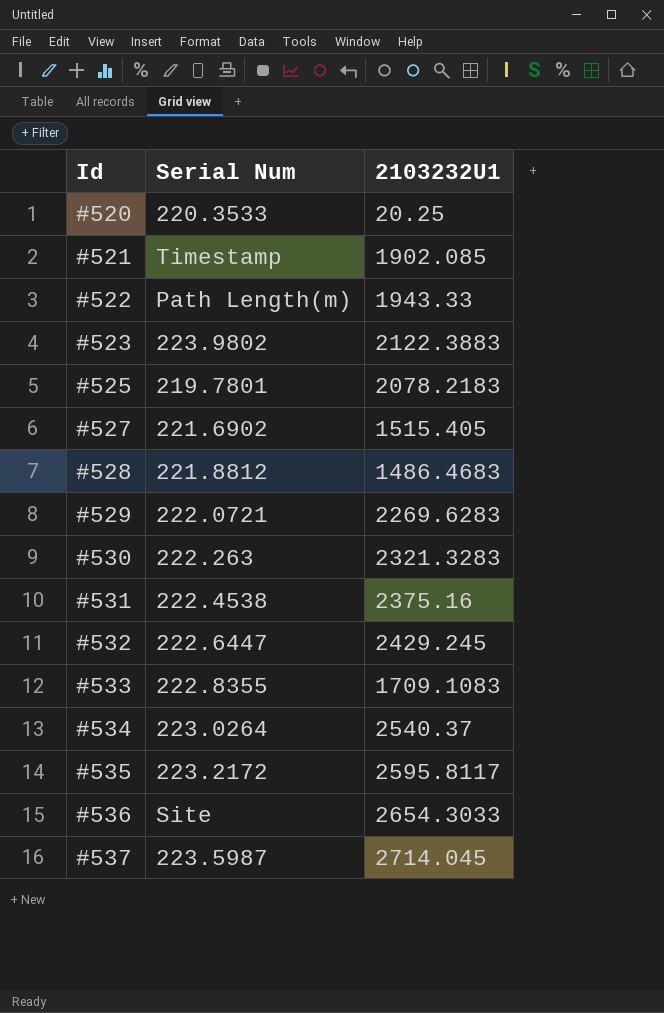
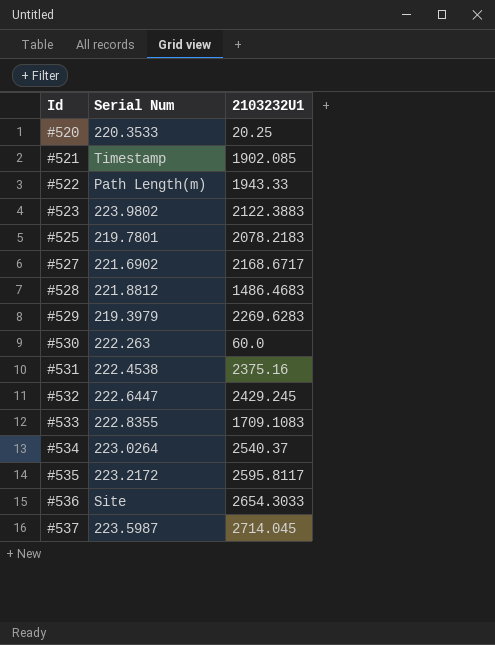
#527 | 2103232U1: 1515.405 -> 2168.6717
#529 | Serial Num: 222.0721 -> 219.3979
#530 | 2103232U1: 2321.3283 -> 60.0

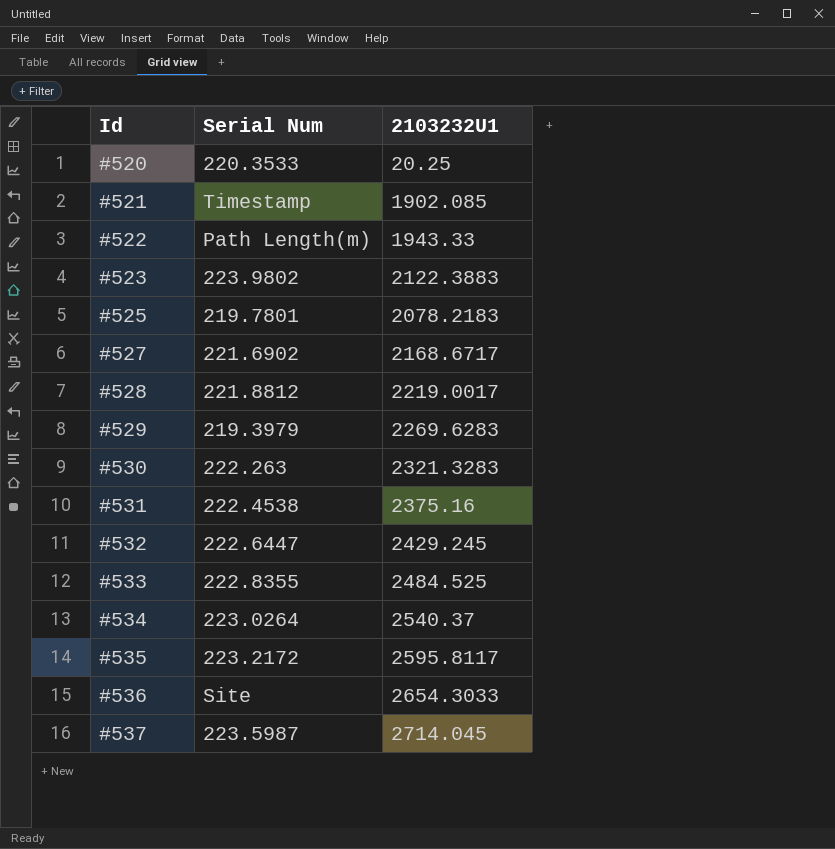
#528 | 2103232U1: 1486.4683 -> 2219.0017
#530 | 2103232U1: 60.0 -> 2321.3283
#533 | 2103232U1: 1709.1083 -> 2484.525

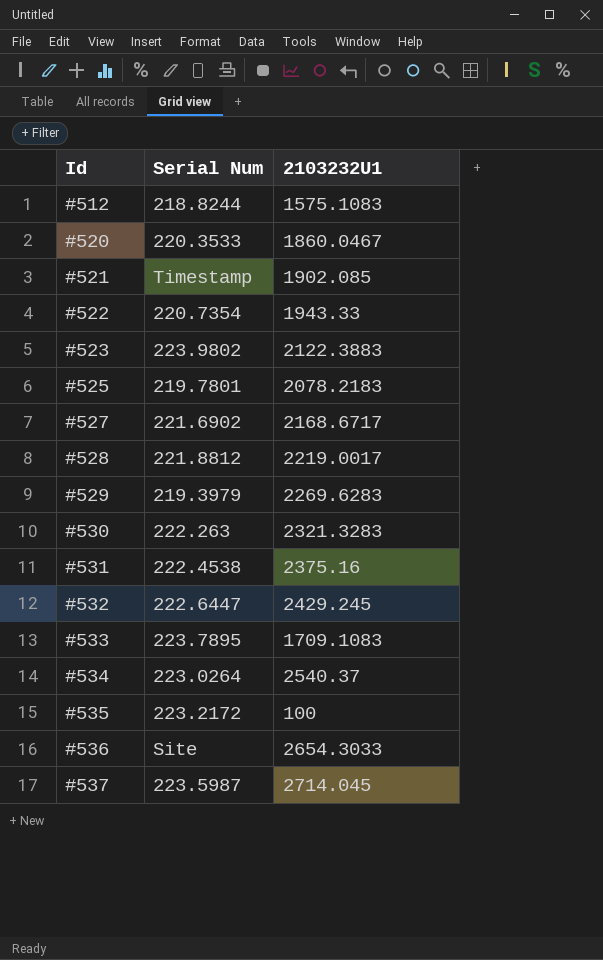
row #512: none -> 218.8244 | 1575.1083
#520 | 2103232U1: 20.25 -> 1860.0467
#522 | Serial Num: Path Length(m) -> 220.7354
#533 | Serial Num: 222.8355 -> 223.7895
#533 | 2103232U1: 2484.525 -> 1709.1083
#535 | 2103232U1: 2595.8117 -> 100

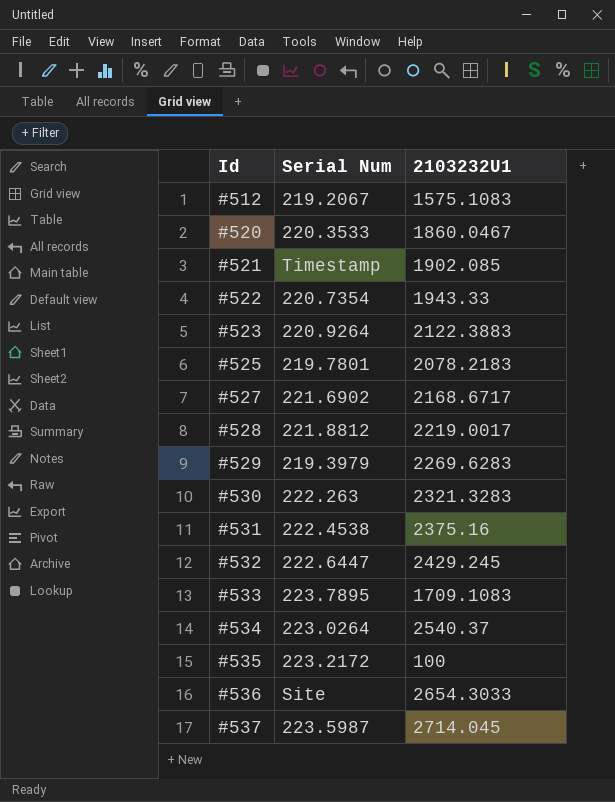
#512 | Serial Num: 218.8244 -> 219.2067
#523 | Serial Num: 223.9802 -> 220.9264

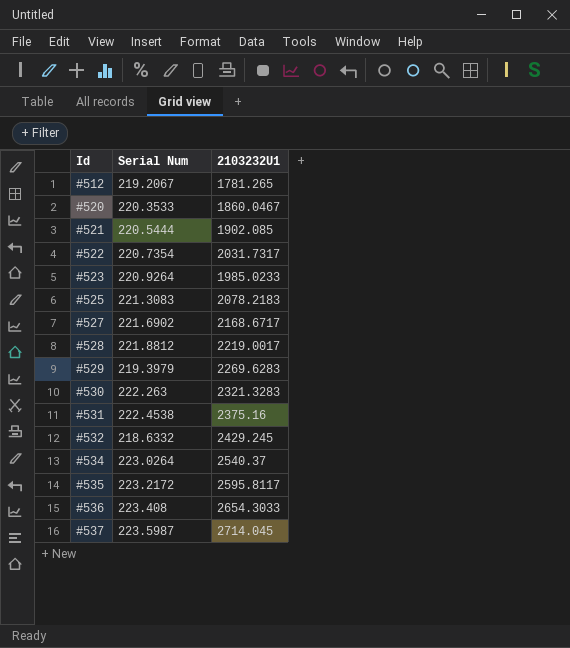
row #533: 223.7895 | 1709.1083 -> none
#512 | 2103232U1: 1575.1083 -> 1781.265
#521 | Serial Num: Timestamp -> 220.5444
#522 | 2103232U1: 1943.33 -> 2031.7317
#523 | 2103232U1: 2122.3883 -> 1985.0233
#525 | Serial Num: 219.7801 -> 221.3083
#532 | Serial Num: 222.6447 -> 218.6332
#535 | 2103232U1: 100 -> 2595.8117
#536 | Serial Num: Site -> 223.408

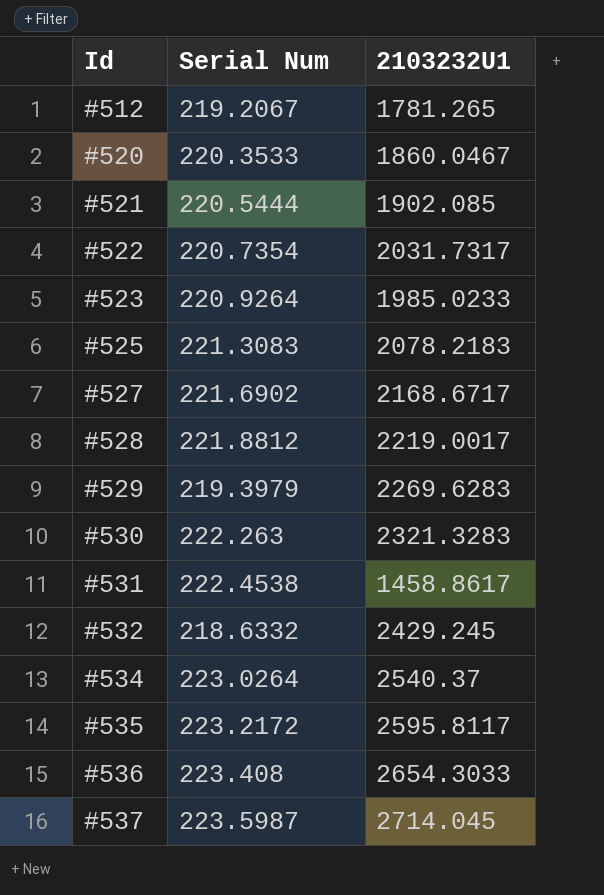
#531 | 2103232U1: 2375.16 -> 1458.8617

